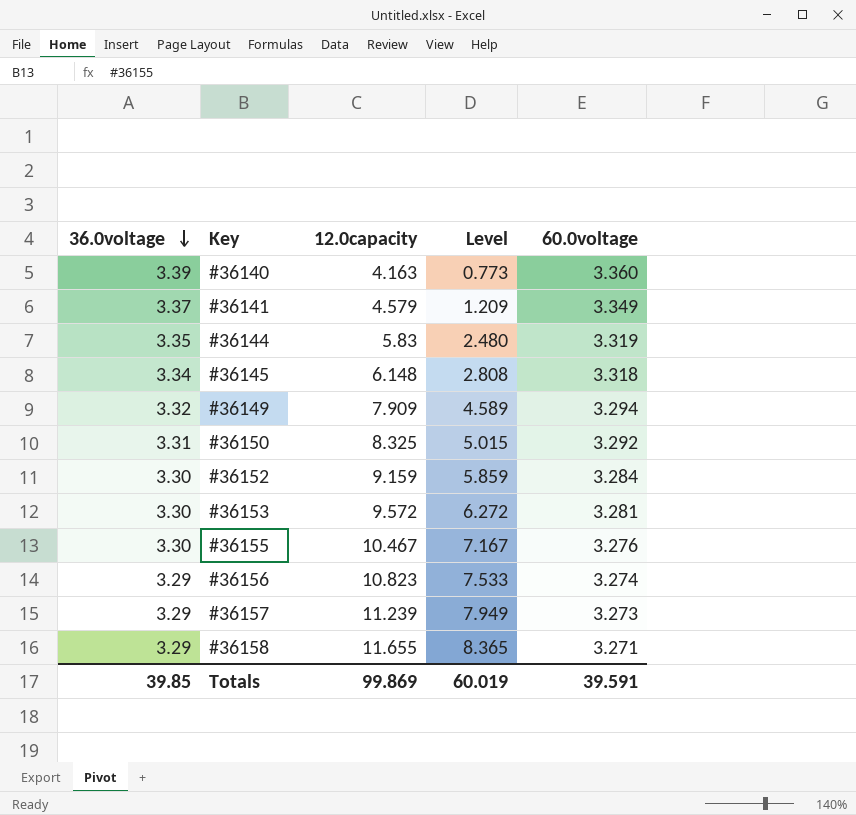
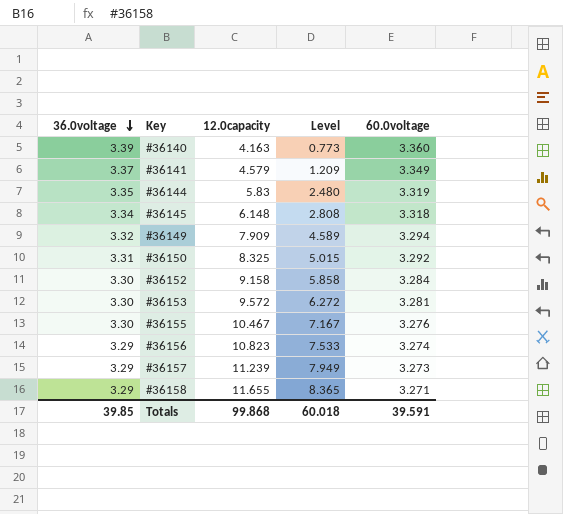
#36152 | 12.0capacity: 9.159 -> 9.158
#36152 | Level: 5.859 -> 5.858
Totals | 12.0capacity: 99.869 -> 99.868
Totals | Level: 60.019 -> 60.018

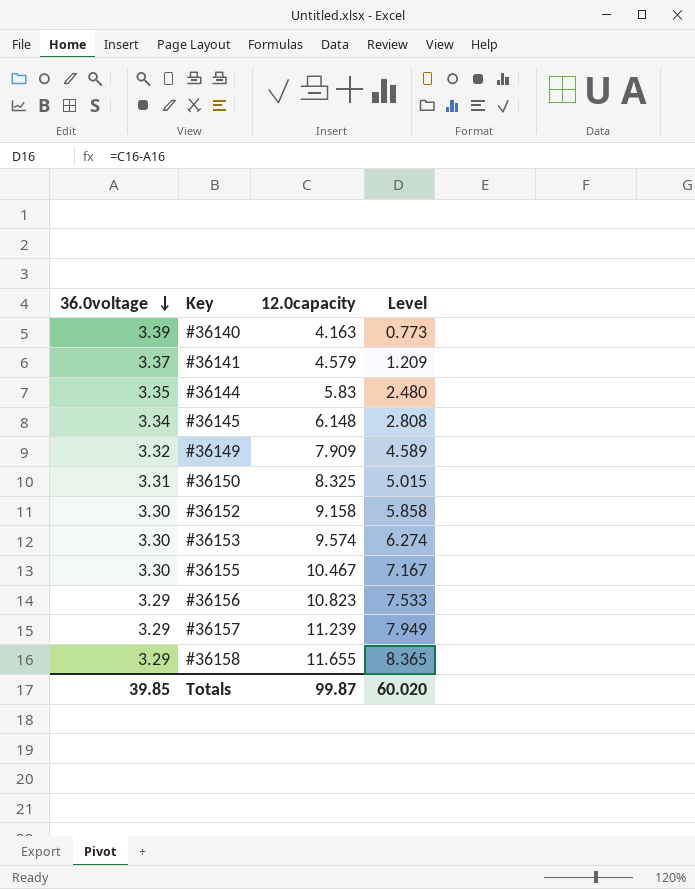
column 60.0voltage | position: 5 -> none
#36153 | 12.0capacity: 9.572 -> 9.574
#36153 | Level: 6.272 -> 6.274
Totals | 12.0capacity: 99.868 -> 99.87
Totals | Level: 60.018 -> 60.020

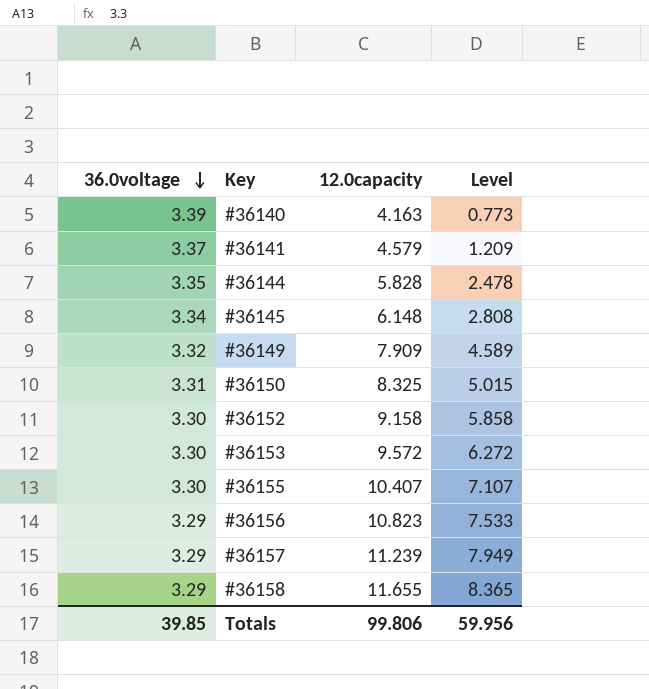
#36144 | 12.0capacity: 5.83 -> 5.828
#36144 | Level: 2.480 -> 2.478
#36153 | 12.0capacity: 9.574 -> 9.572
#36153 | Level: 6.274 -> 6.272
#36155 | 12.0capacity: 10.467 -> 10.407
#36155 | Level: 7.167 -> 7.107
Totals | 12.0capacity: 99.87 -> 99.806
Totals | Level: 60.020 -> 59.956

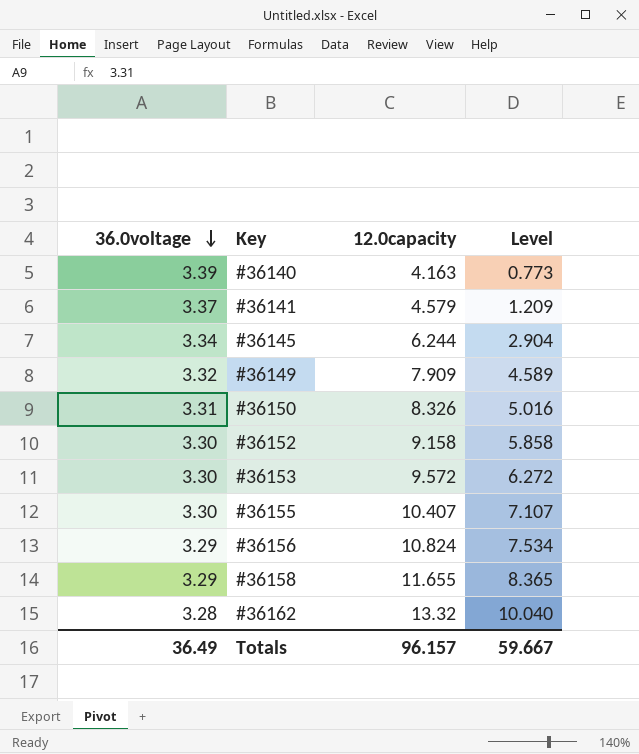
row #36144: 3.35 | 5.828 | 2.478 -> none
row #36157: 3.29 | 11.239 | 7.949 -> none
#36145 | 12.0capacity: 6.148 -> 6.244
#36145 | Level: 2.808 -> 2.904
#36150 | 12.0capacity: 8.325 -> 8.326
#36150 | Level: 5.015 -> 5.016
#36156 | 12.0capacity: 10.823 -> 10.824
#36156 | Level: 7.533 -> 7.534
row #36162: none -> 3.28 | 13.32 | 10.040
Totals | 36.0voltage: 39.85 -> 36.49
Totals | 12.0capacity: 99.806 -> 96.157
Totals | Level: 59.956 -> 59.667

